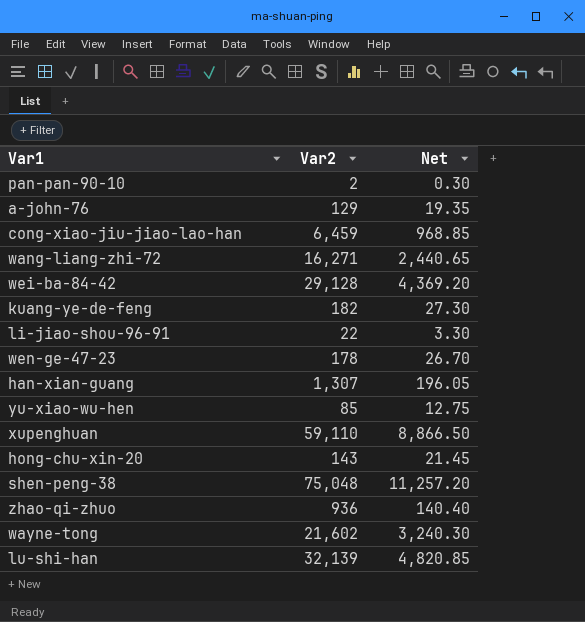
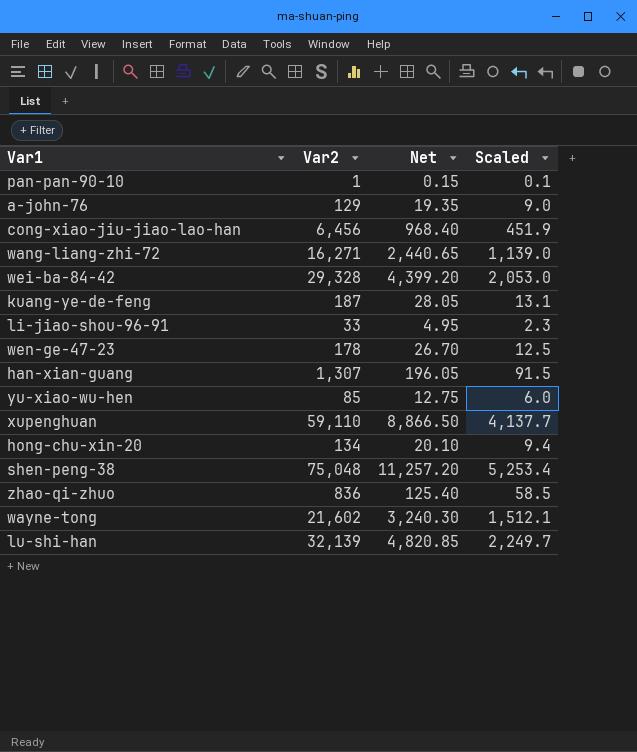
column Scaled | formula: none -> [Var2] * 0.07
pan-pan-90-10 | Var2: 2 -> 1
pan-pan-90-10 | Net: 0.30 -> 0.15
cong-xiao-jiu-jiao-lao-han | Var2: 6,459 -> 6,456
cong-xiao-jiu-jiao-lao-han | Net: 968.85 -> 968.40
wei-ba-84-42 | Var2: 29,128 -> 29,328
wei-ba-84-42 | Net: 4,369.20 -> 4,399.20
kuang-ye-de-feng | Var2: 182 -> 187
kuang-ye-de-feng | Net: 27.30 -> 28.05
li-jiao-shou-96-91 | Var2: 22 -> 33
li-jiao-shou-96-91 | Net: 3.30 -> 4.95
hong-chu-xin-20 | Var2: 143 -> 134
hong-chu-xin-20 | Net: 21.45 -> 20.10
zhao-qi-zhuo | Var2: 936 -> 836
zhao-qi-zhuo | Net: 140.40 -> 125.40

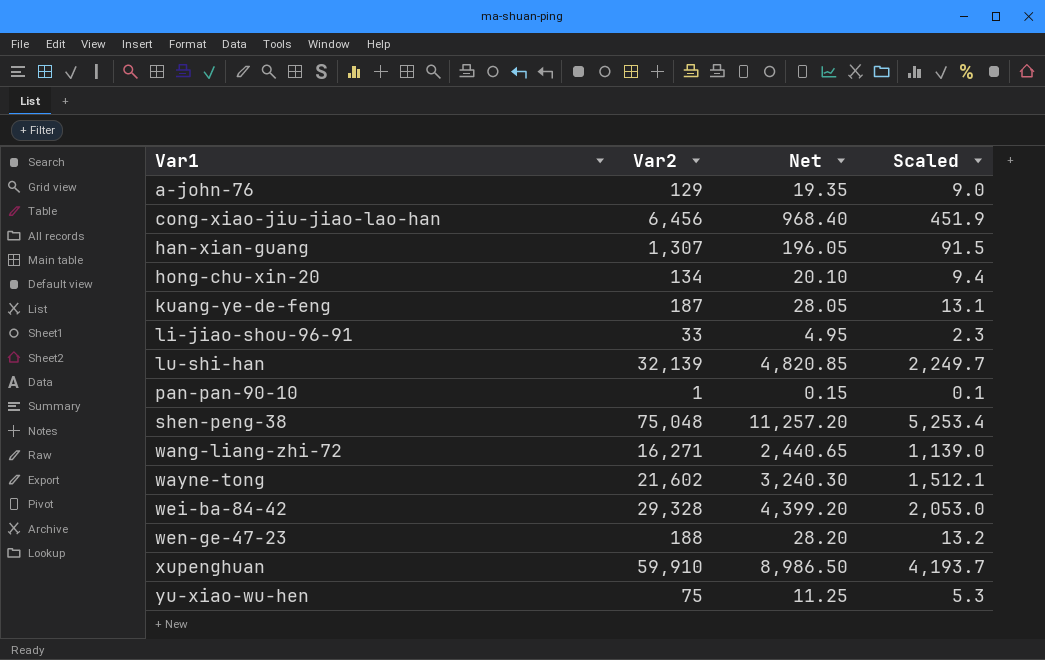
row order: none -> Var1 ascending
row zhao-qi-zhuo: 836 | 125.40 | 58.5 -> none
wen-ge-47-23 | Var2: 178 -> 188
wen-ge-47-23 | Net: 26.70 -> 28.20
wen-ge-47-23 | Scaled: 12.5 -> 13.2
xupenghuan | Var2: 59,110 -> 59,910
xupenghuan | Net: 8,866.50 -> 8,986.50
xupenghuan | Scaled: 4,137.7 -> 4,193.7
yu-xiao-wu-hen | Var2: 85 -> 75
yu-xiao-wu-hen | Net: 12.75 -> 11.25
yu-xiao-wu-hen | Scaled: 6.0 -> 5.3

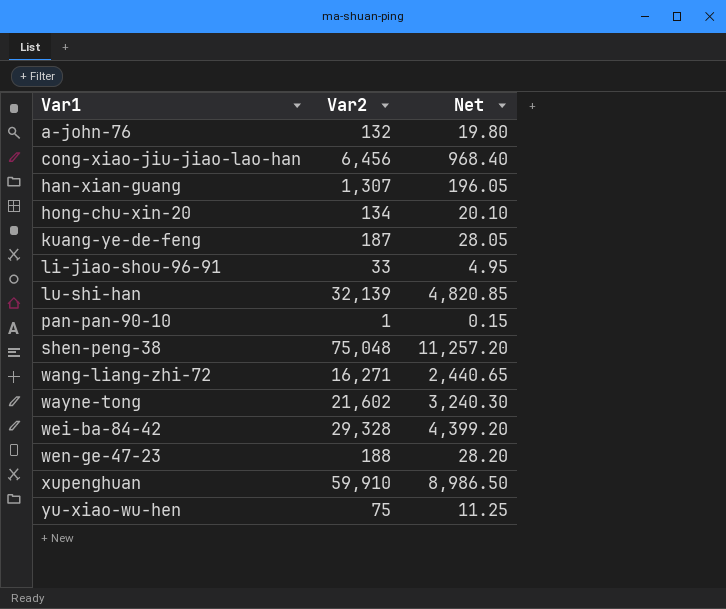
column Scaled | formula: [Var2] * 0.07 -> none
a-john-76 | Var2: 129 -> 132
a-john-76 | Net: 19.35 -> 19.80

